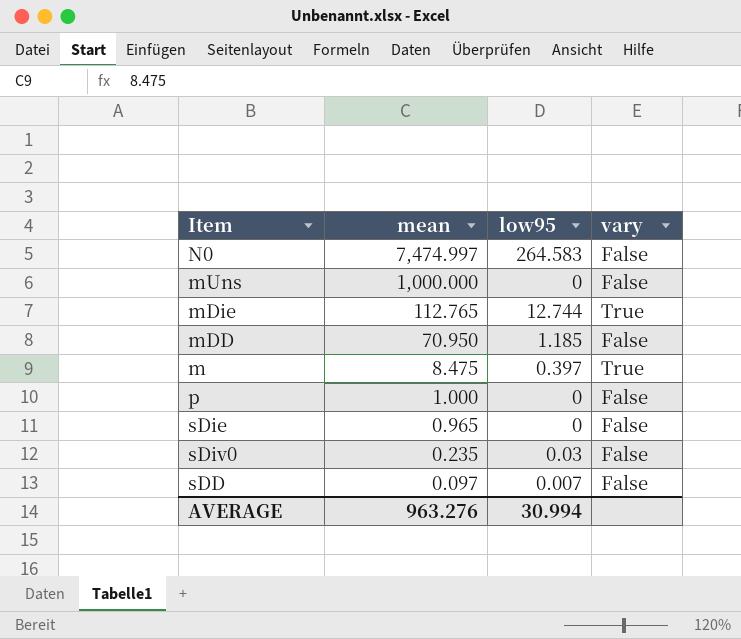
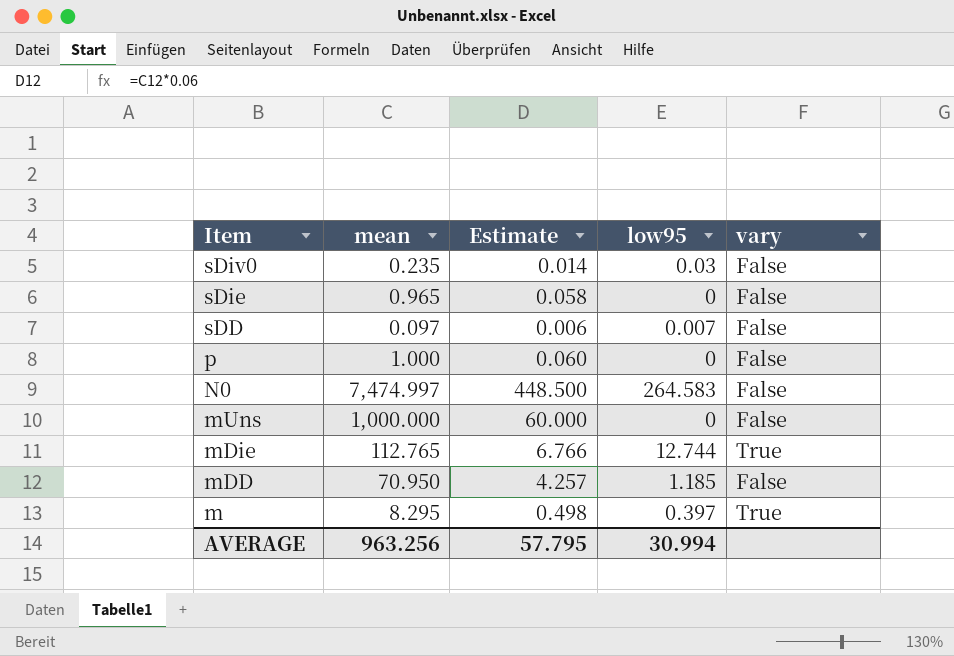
row order: mean descending -> Item descending
column Estimate | formula: none -> [mean] * 0.06
m | mean: 8.475 -> 8.295
AVERAGE | mean: 963.276 -> 963.256

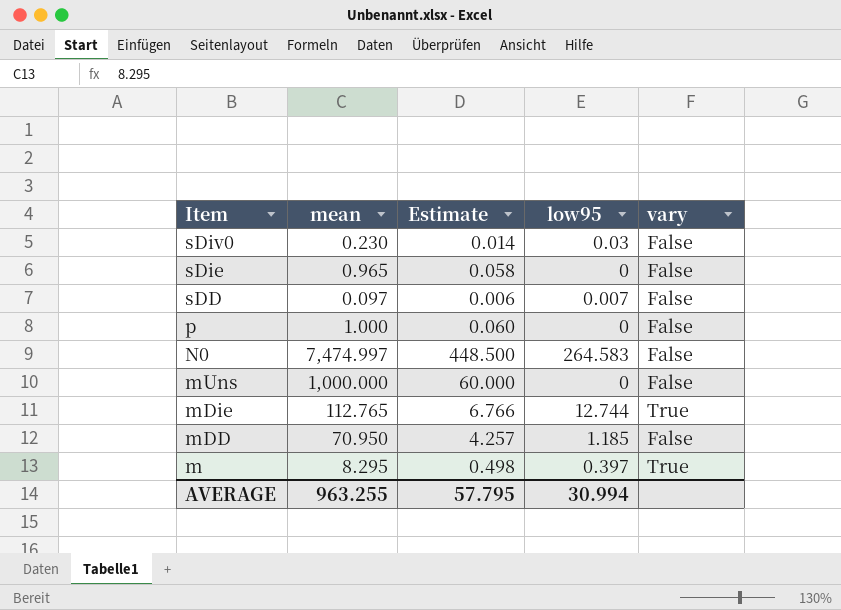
sDiv0 | mean: 0.235 -> 0.230
AVERAGE | mean: 963.256 -> 963.255

